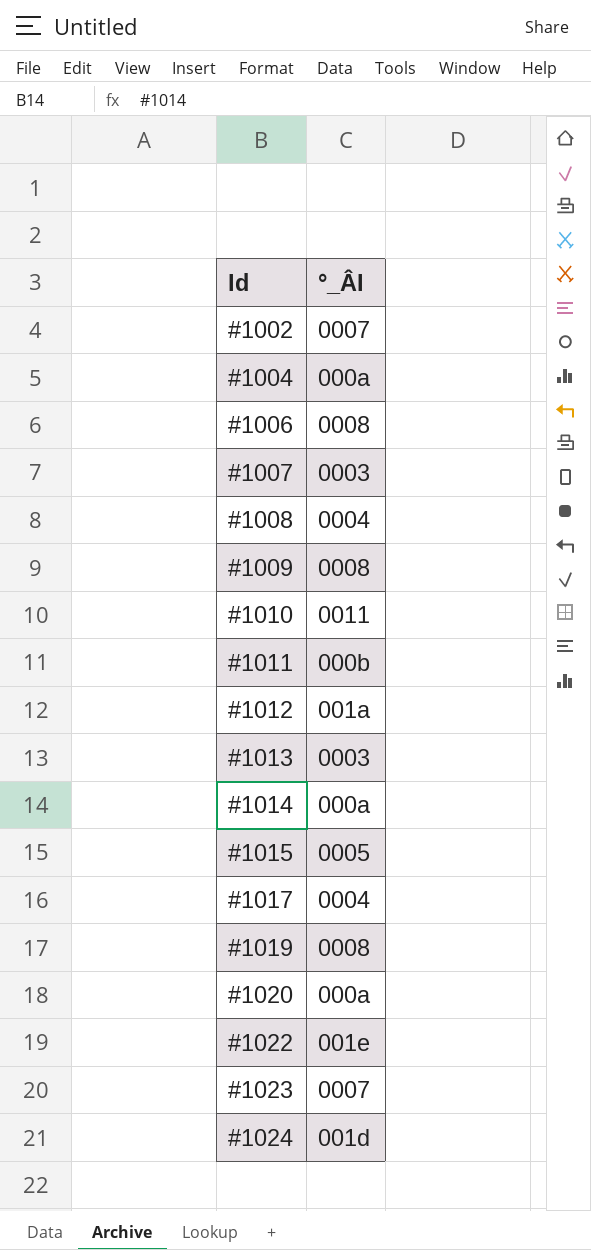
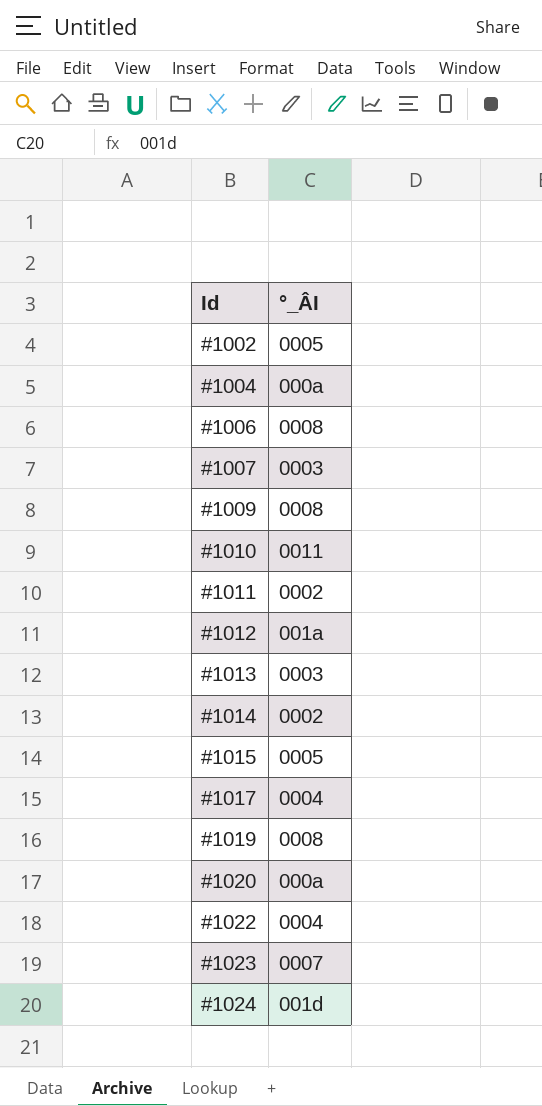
row #1008: 0004 -> none
#1002 | °_ÂI: 0007 -> 0005
#1011 | °_ÂI: 000b -> 0002
#1014 | °_ÂI: 000a -> 0002
#1022 | °_ÂI: 001e -> 0004

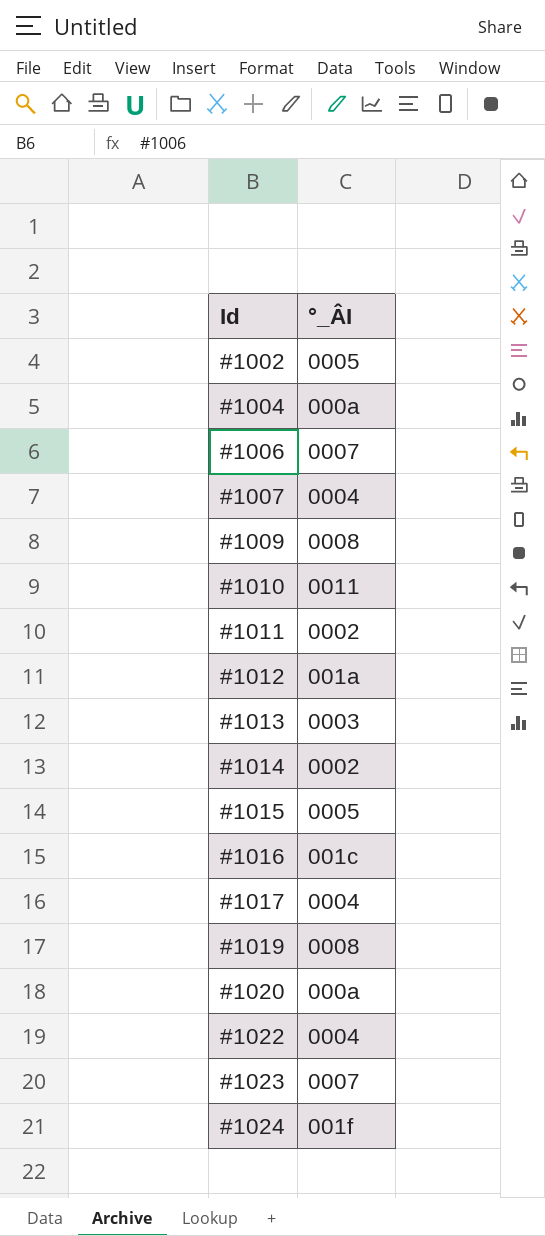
#1006 | °_ÂI: 0008 -> 0007
#1007 | °_ÂI: 0003 -> 0004
row #1016: none -> 001c
#1024 | °_ÂI: 001d -> 001f

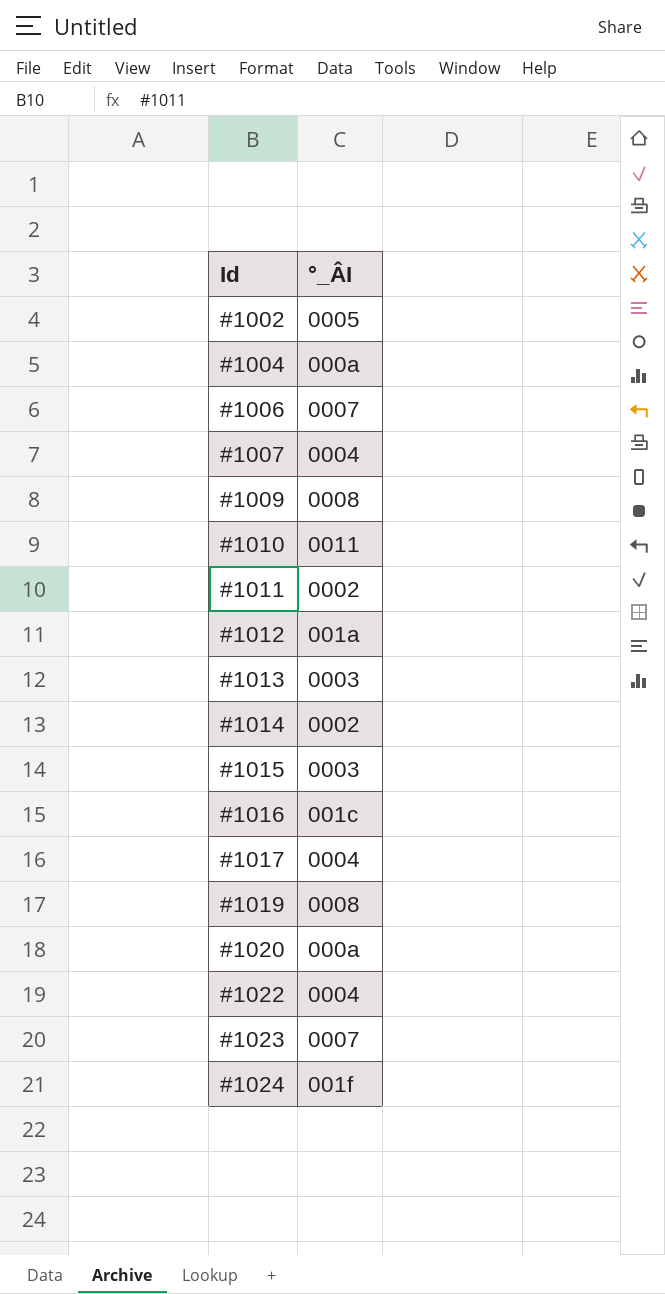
#1015 | °_ÂI: 0005 -> 0003

